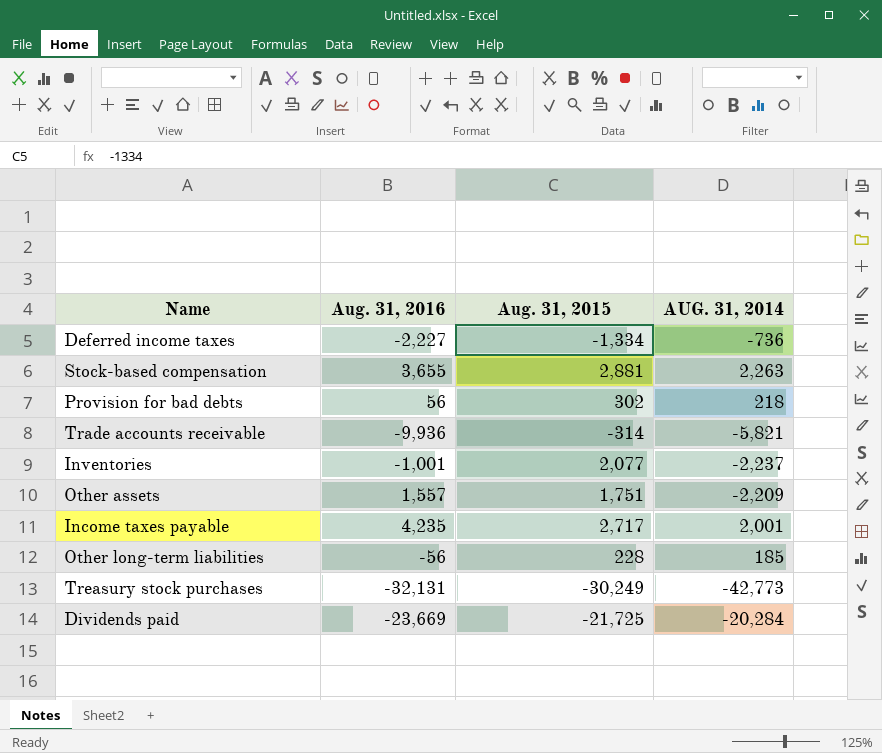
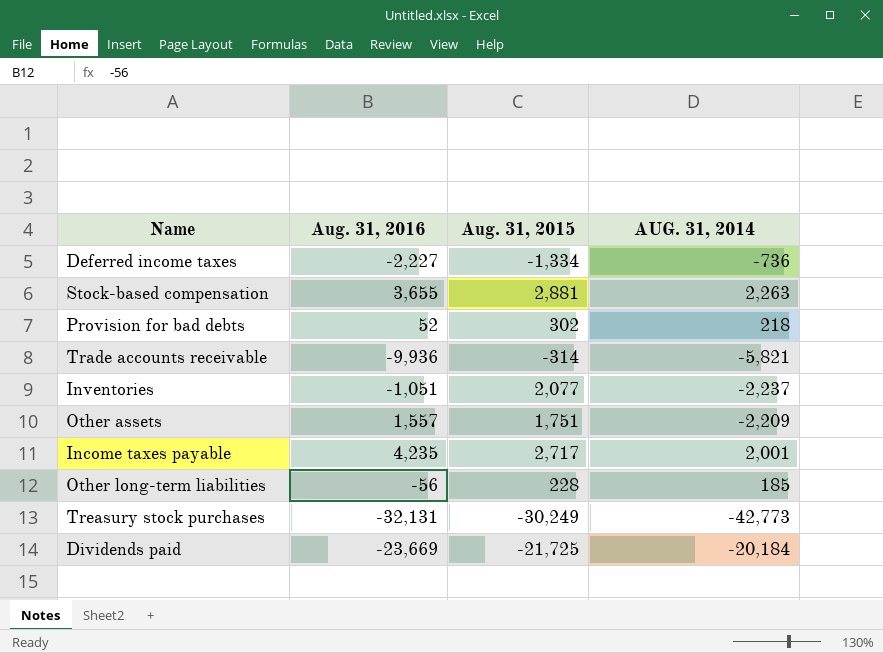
Provision for bad debts | Aug. 31, 2016: 56 -> 52
Inventories | Aug. 31, 2016: -1,001 -> -1,051
Dividends paid | AUG. 31, 2014: -20,284 -> -20,184

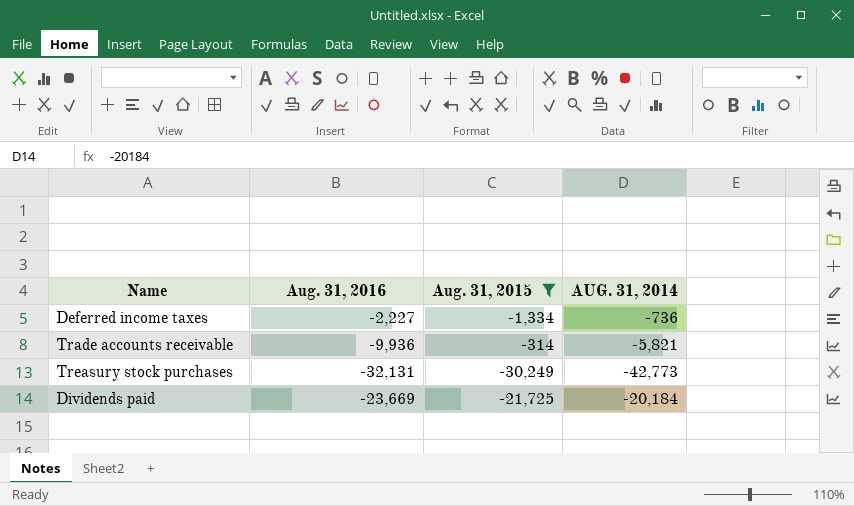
filter: none -> Aug. 31, 2015 <= -314

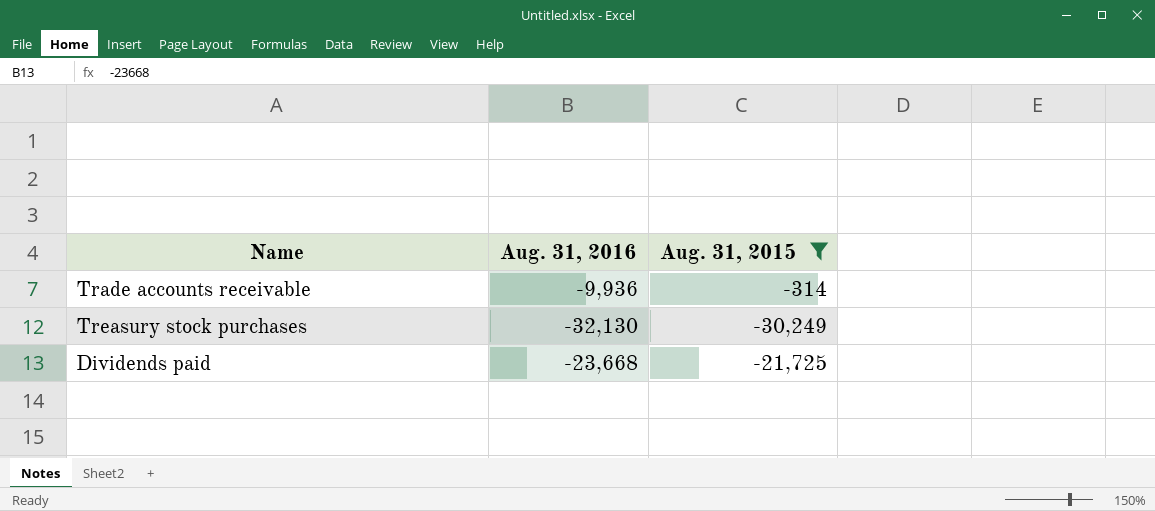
column AUG. 31, 2014 | position: 4 -> none
row Deferred income taxes: -2,227 | -1,334 | -736 -> none
Treasury stock purchases | Aug. 31, 2016: -32,131 -> -32,130
Dividends paid | Aug. 31, 2016: -23,669 -> -23,668

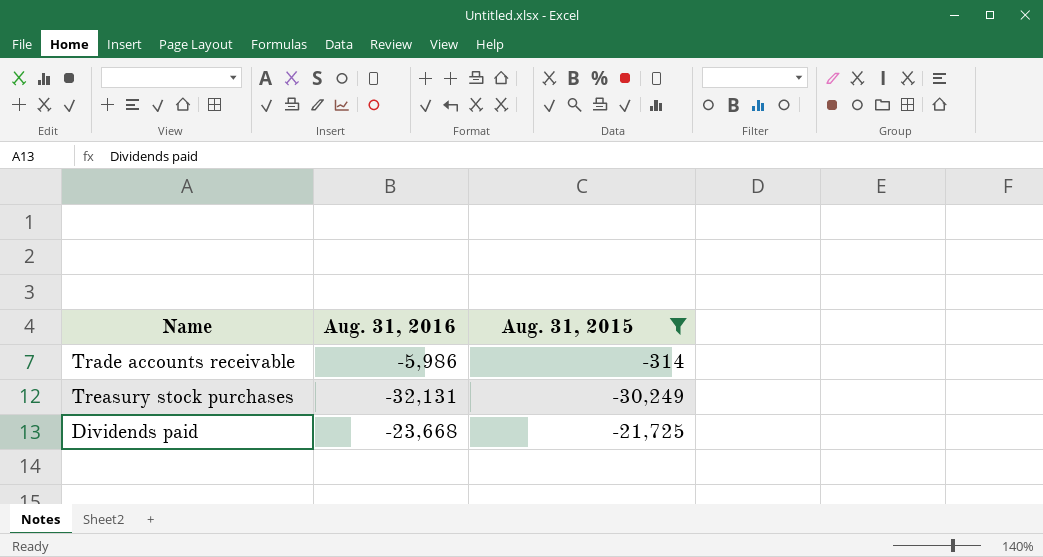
Trade accounts receivable | Aug. 31, 2016: -9,936 -> -5,986
Treasury stock purchases | Aug. 31, 2016: -32,130 -> -32,131

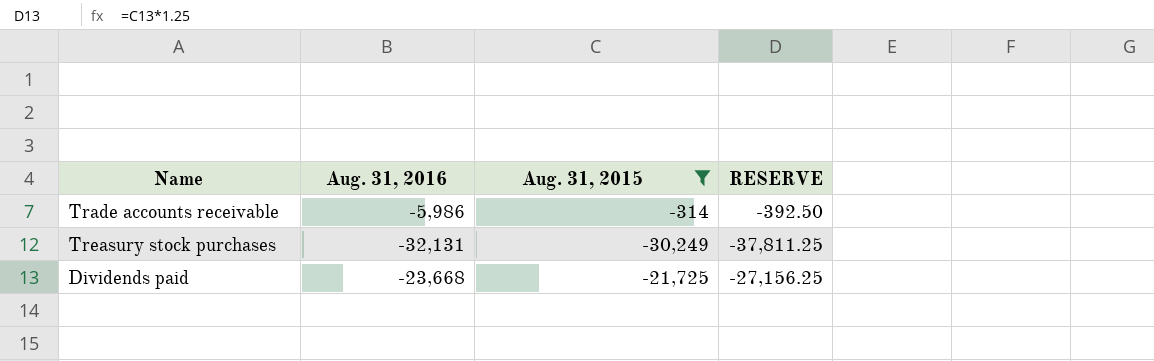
column RESERVE | formula: none -> [Aug. 31, 2015] * 1.25

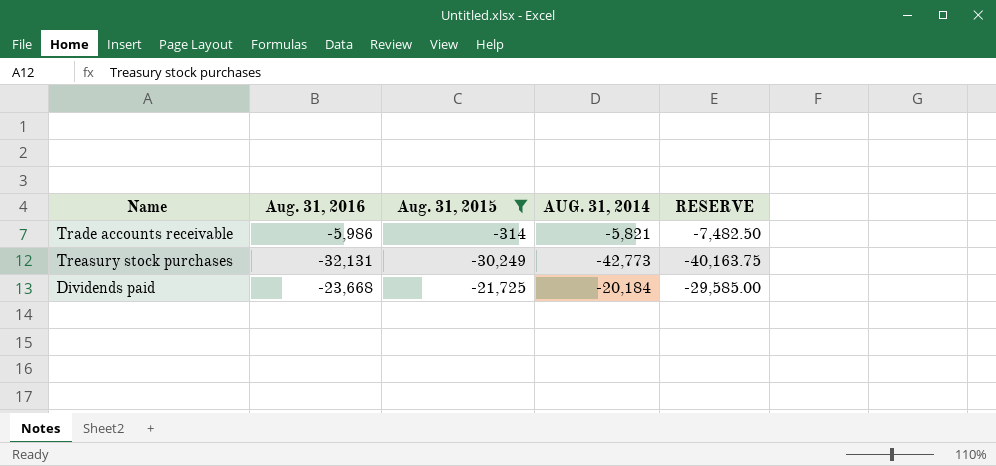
column AUG. 31, 2014 | position: none -> 4
column RESERVE | formula: [Aug. 31, 2015] * 1.25 -> [Aug. 31, 2016] * 1.25

